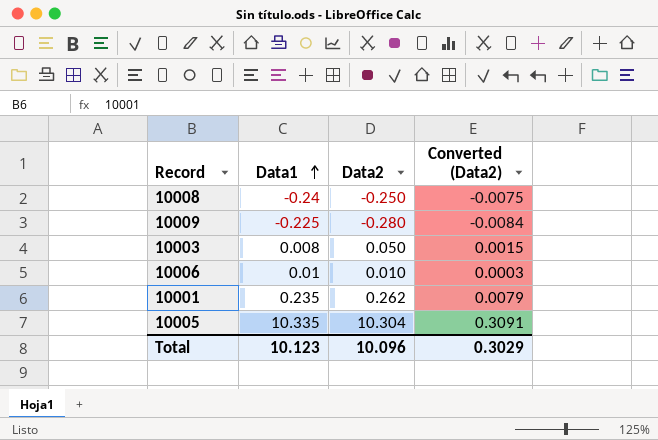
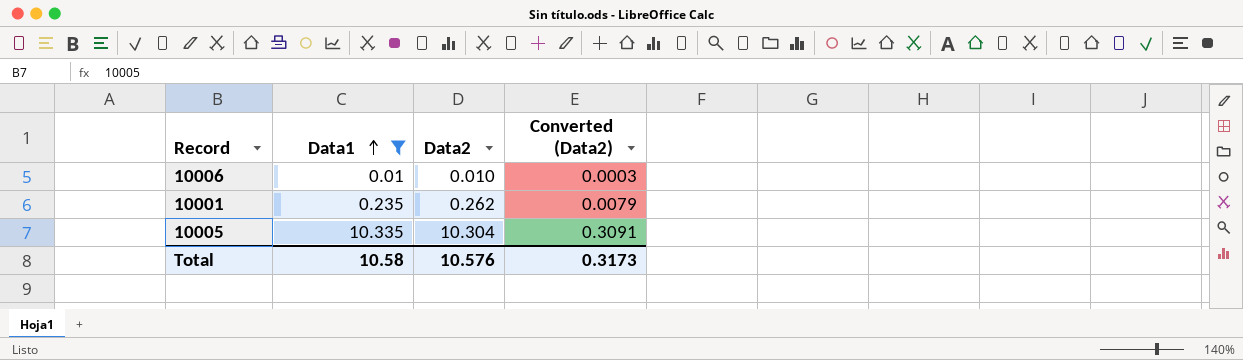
filter: none -> Data1 >= 0.01
Total | Data1: 10.123 -> 10.58
Total | Data2: 10.096 -> 10.576
Total | Converted (Data2): 0.3029 -> 0.3173

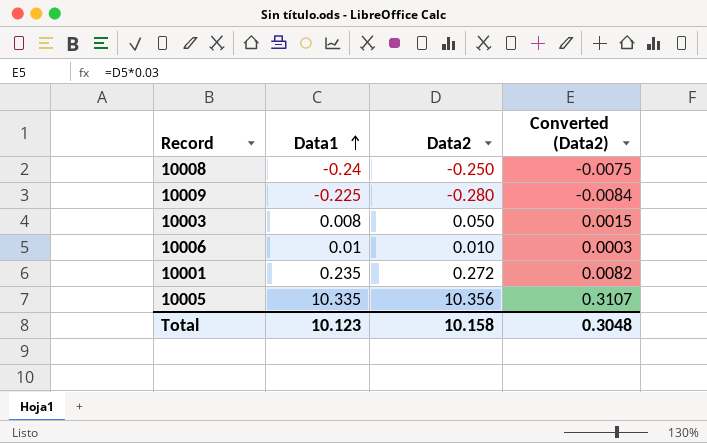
filter: Data1 >= 0.01 -> none
10001 | Data2: 0.262 -> 0.272
10001 | Converted (Data2): 0.0079 -> 0.0082
10005 | Data2: 10.304 -> 10.356
10005 | Converted (Data2): 0.3091 -> 0.3107
Total | Data1: 10.58 -> 10.123
Total | Data2: 10.576 -> 10.158
Total | Converted (Data2): 0.3173 -> 0.3048

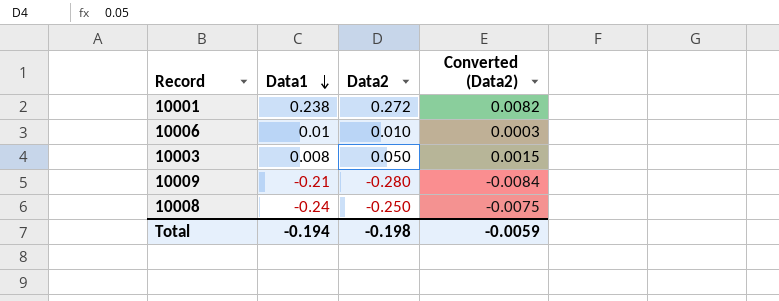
row order: Data1 ascending -> Data1 descending
row 10005: 10.335 | 10.356 | 0.3107 -> none
10001 | Data1: 0.235 -> 0.238
10009 | Data1: -0.225 -> -0.21
Total | Data1: 10.123 -> -0.194
Total | Data2: 10.158 -> -0.198
Total | Converted (Data2): 0.3048 -> -0.0059

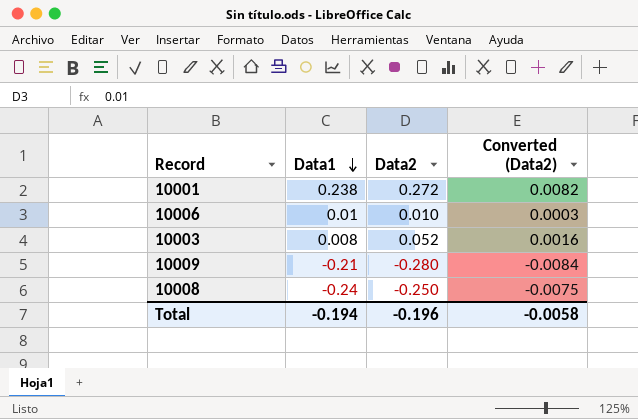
10003 | Data2: 0.050 -> 0.052
10003 | Converted (Data2): 0.0015 -> 0.0016
Total | Data2: -0.198 -> -0.196
Total | Converted (Data2): -0.0059 -> -0.0058

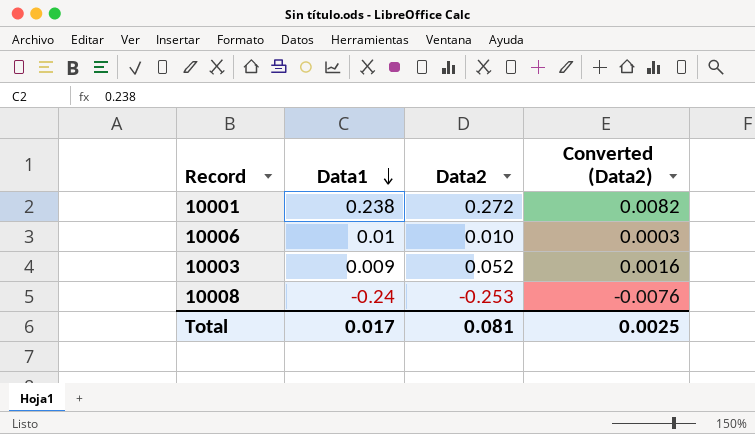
row 10009: -0.21 | -0.280 | -0.0084 -> none
10003 | Data1: 0.008 -> 0.009
10008 | Data2: -0.250 -> -0.253
10008 | Converted (Data2): -0.0075 -> -0.0076
Total | Data1: -0.194 -> 0.017
Total | Data2: -0.196 -> 0.081
Total | Converted (Data2): -0.0058 -> 0.0025

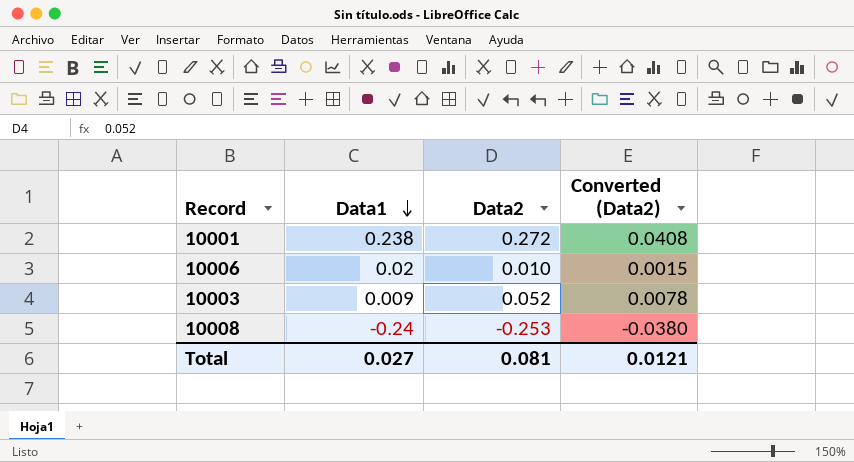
column Converted (Data2) | formula: [Data2] * 0.03 -> [Data2] * 0.15
10006 | Data1: 0.01 -> 0.02
Total | Data1: 0.017 -> 0.027
Total | Converted (Data2): 0.0025 -> 0.0121

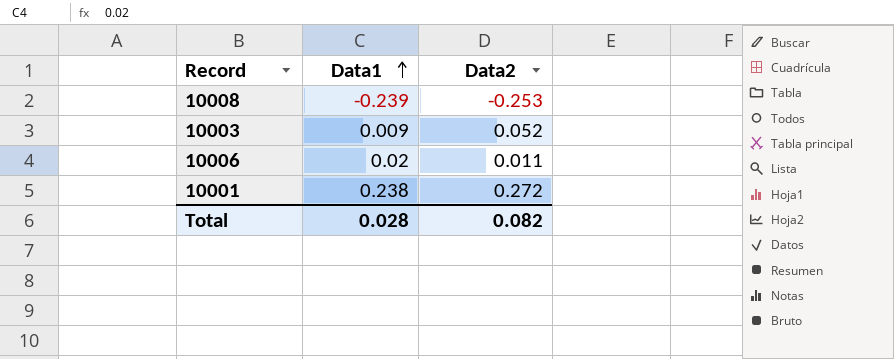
row order: Data1 descending -> Data1 ascending
column Converted (Data2) | formula: [Data2] * 0.15 -> none
10008 | Data1: -0.24 -> -0.239
10006 | Data2: 0.010 -> 0.011
Total | Data1: 0.027 -> 0.028
Total | Data2: 0.081 -> 0.082

